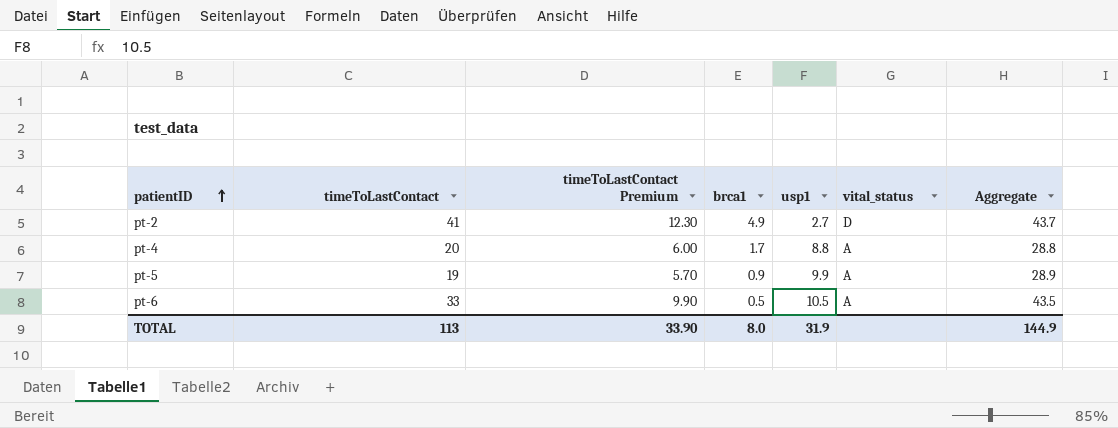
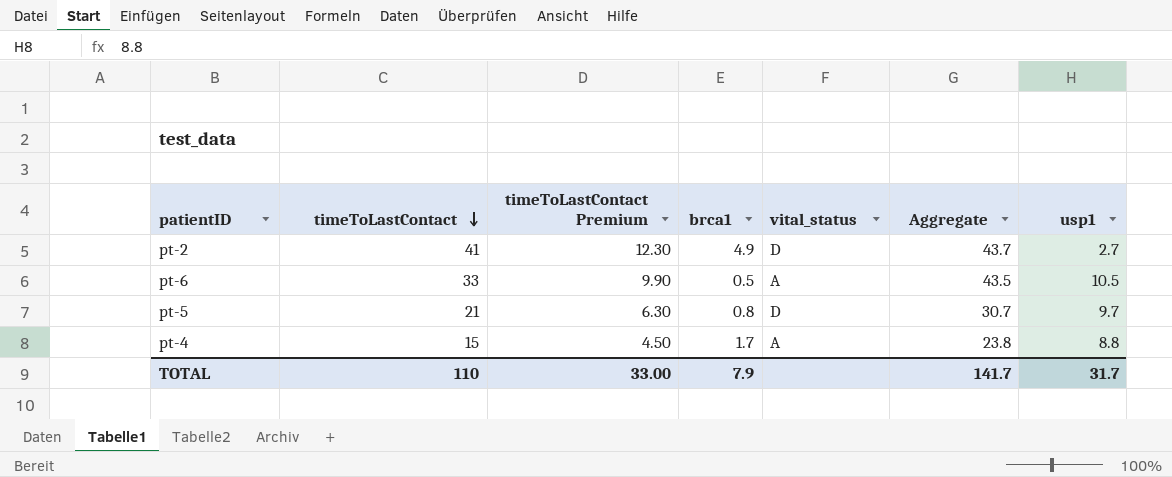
row order: patientID ascending -> timeToLastContact descending
column usp1 | position: 5 -> 7
pt-5 | timeToLastContact: 19 -> 21
pt-5 | timeToLastContact Premium: 5.70 -> 6.30
pt-5 | brca1: 0.9 -> 0.8
pt-5 | vital_status: A -> D
pt-5 | Aggregate: 28.9 -> 30.7
pt-5 | usp1: 9.9 -> 9.7
pt-4 | timeToLastContact: 20 -> 15
pt-4 | timeToLastContact Premium: 6.00 -> 4.50
pt-4 | Aggregate: 28.8 -> 23.8
TOTAL | timeToLastContact: 113 -> 110
TOTAL | timeToLastContact Premium: 33.90 -> 33.00
TOTAL | brca1: 8.0 -> 7.9
TOTAL | Aggregate: 144.9 -> 141.7
TOTAL | usp1: 31.9 -> 31.7

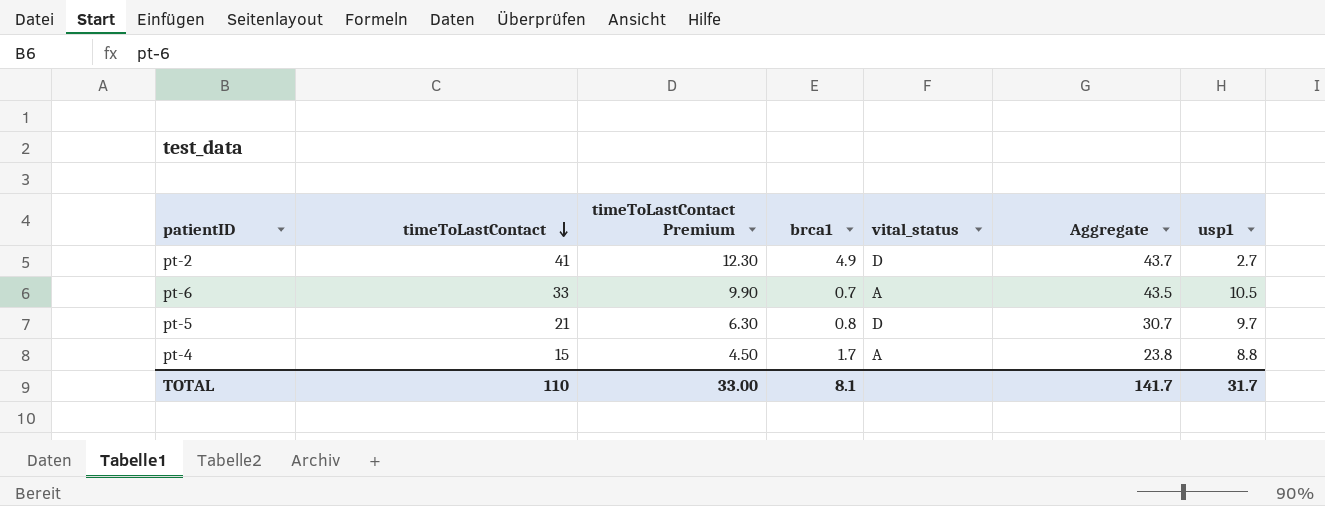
pt-6 | brca1: 0.5 -> 0.7
TOTAL | brca1: 7.9 -> 8.1

